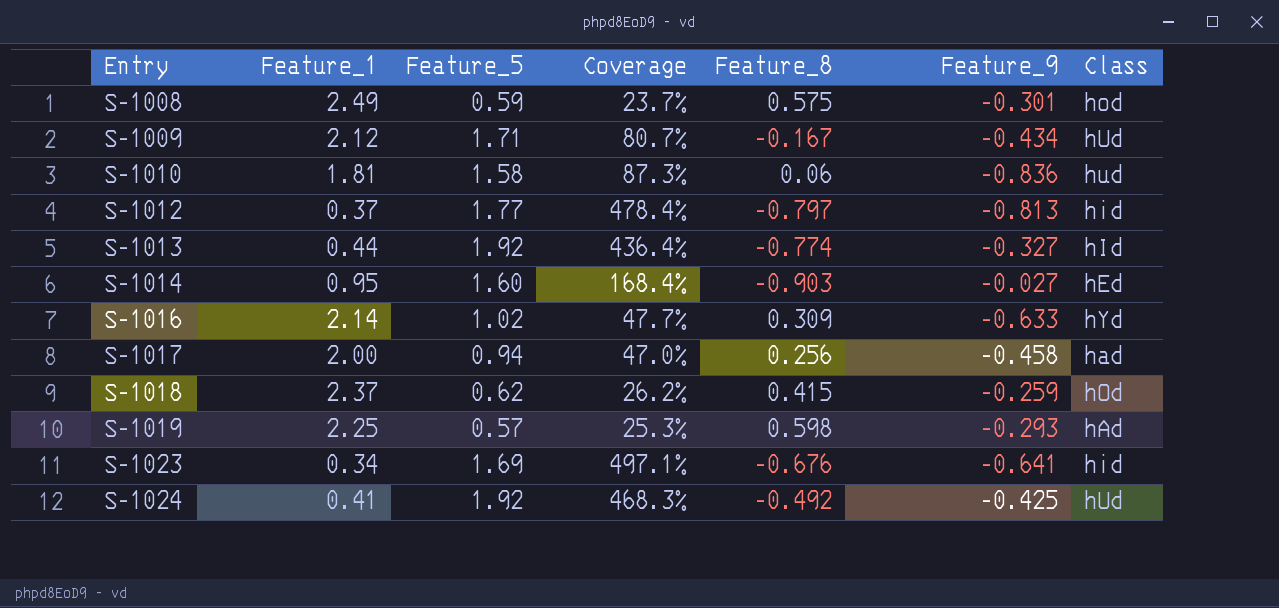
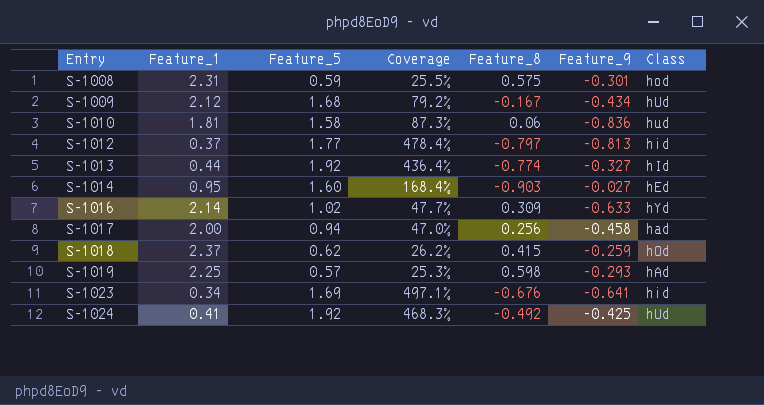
S-1008 | Feature_1: 2.49 -> 2.31
S-1008 | Coverage: 23.7% -> 25.5%
S-1009 | Feature_5: 1.71 -> 1.68
S-1009 | Coverage: 80.7% -> 79.2%

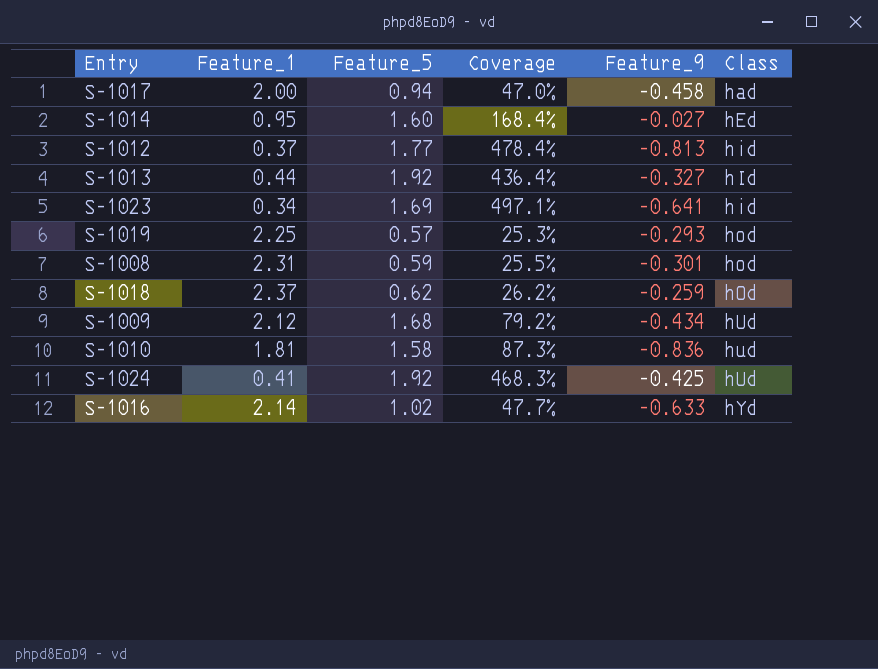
row order: Entry ascending -> Class ascending
column Feature_8 | position: 5 -> none
S-1019 | Class: hAd -> hod

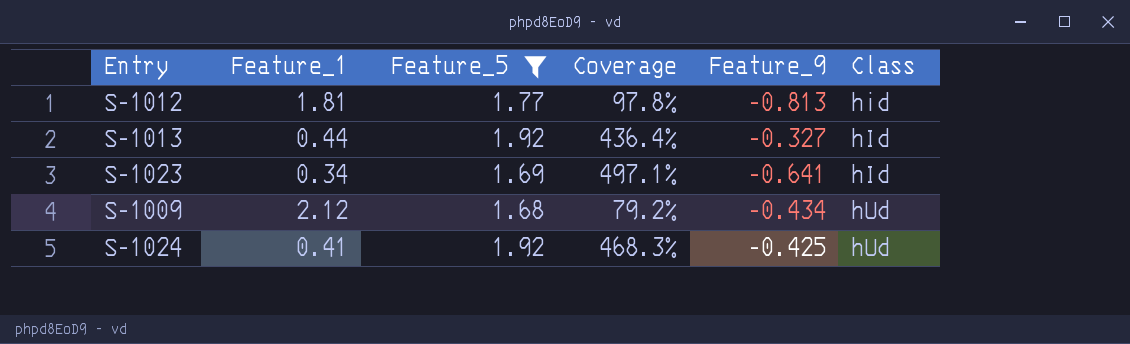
filter: none -> Feature_5 >= 1.68
S-1012 | Feature_1: 0.37 -> 1.81
S-1012 | Coverage: 478.4% -> 97.8%
S-1023 | Class: hid -> hId

